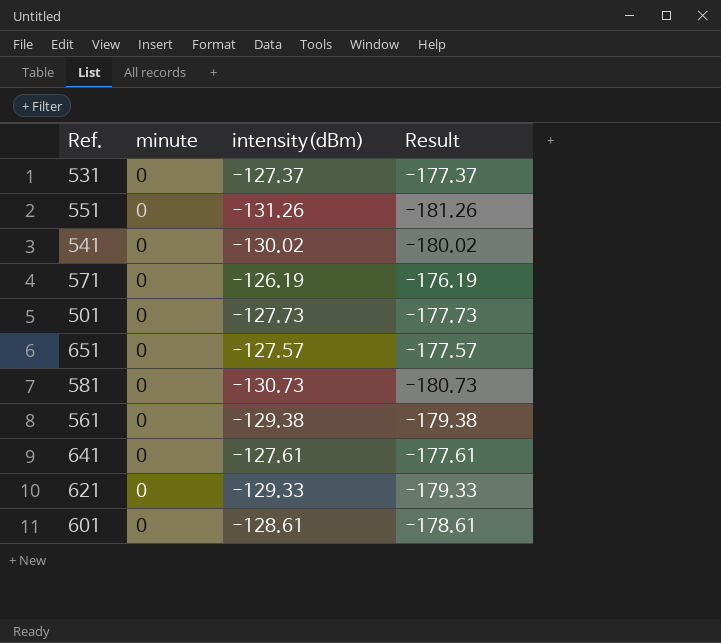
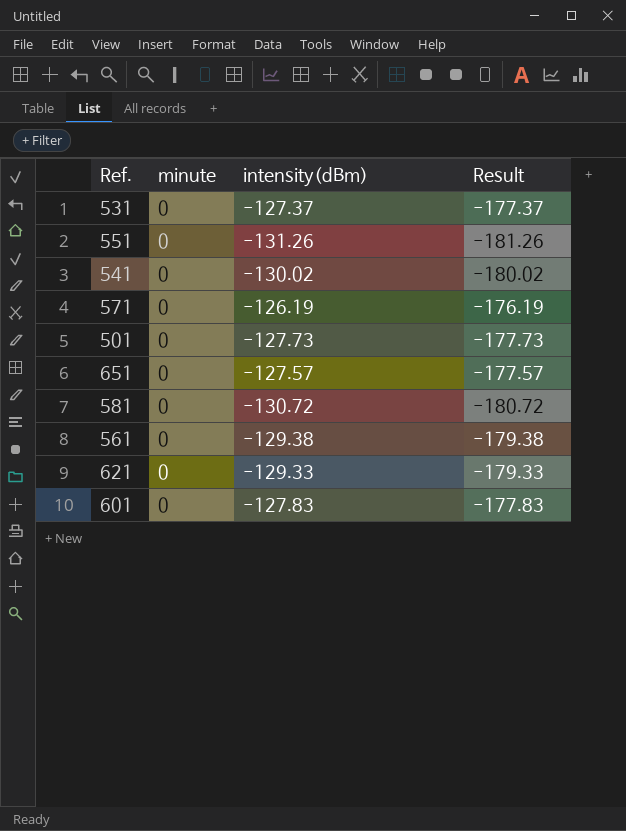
row 641: 0 | -127.61 | -177.61 -> none
581 | intensity(dBm): -130.73 -> -130.72
581 | Result: -180.73 -> -180.72
601 | intensity(dBm): -128.61 -> -127.83
601 | Result: -178.61 -> -177.83

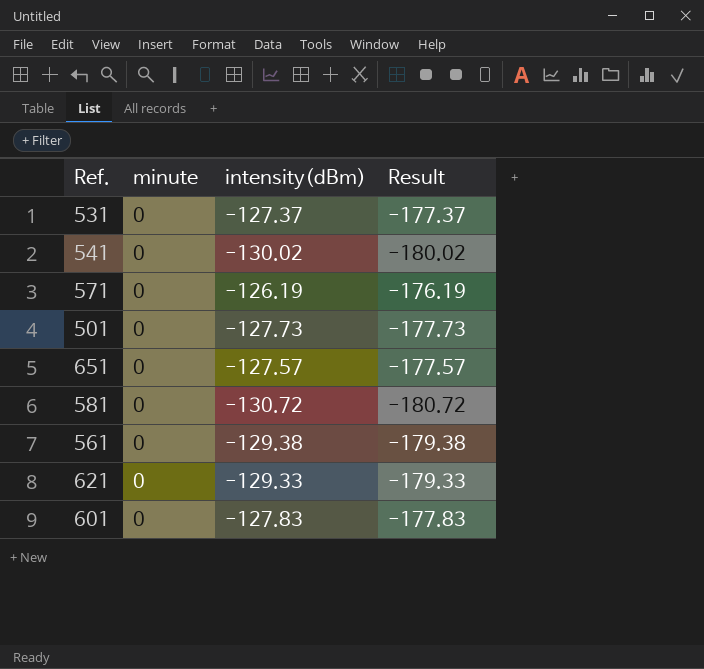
row 551: 0 | -131.26 | -181.26 -> none

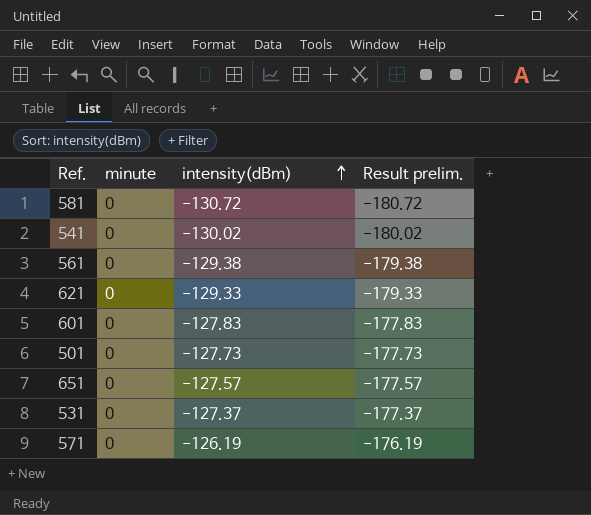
row order: none -> intensity(dBm) ascending
column name: Result -> Result prelim.

